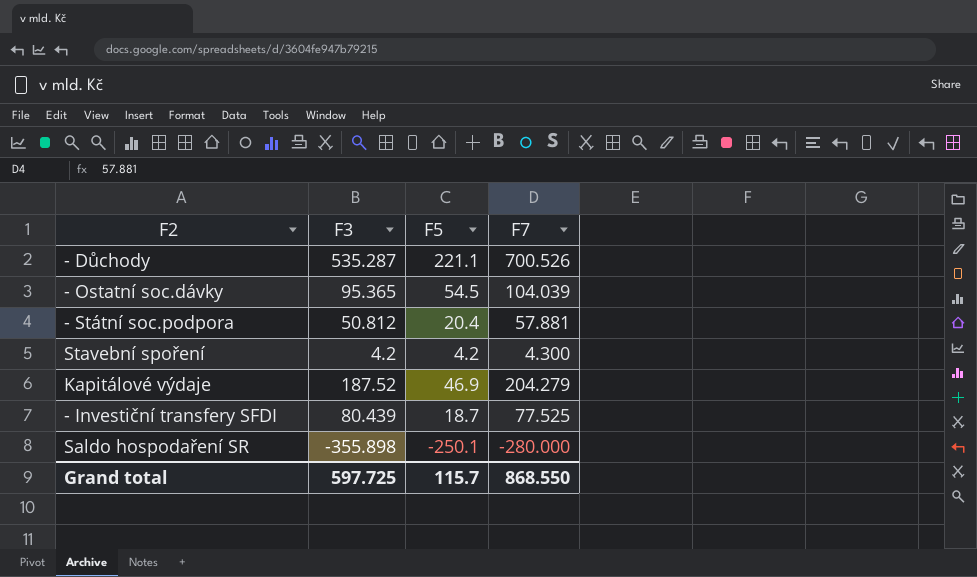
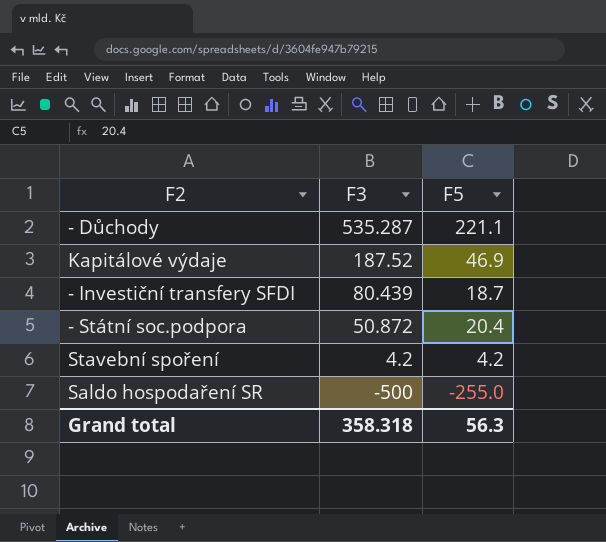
row order: none -> F3 descending
column F7 | position: 4 -> none
row - Ostatní soc.dávky: 95.365 | 54.5 | 104.039 -> none
- Státní soc.podpora | F3: 50.812 -> 50.872
Saldo hospodaření SR | F3: -355.898 -> -500
Saldo hospodaření SR | F5: -250.1 -> -255.0
Grand total | F3: 597.725 -> 358.318
Grand total | F5: 115.7 -> 56.3

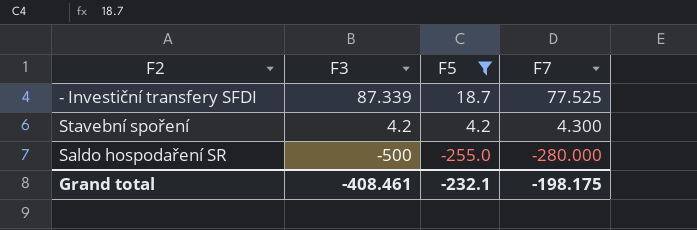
filter: none -> F5 <= 18.7
column F7 | position: none -> 4
- Investiční transfery SFDI | F3: 80.439 -> 87.339
Grand total | F3: 358.318 -> -408.461
Grand total | F5: 56.3 -> -232.1

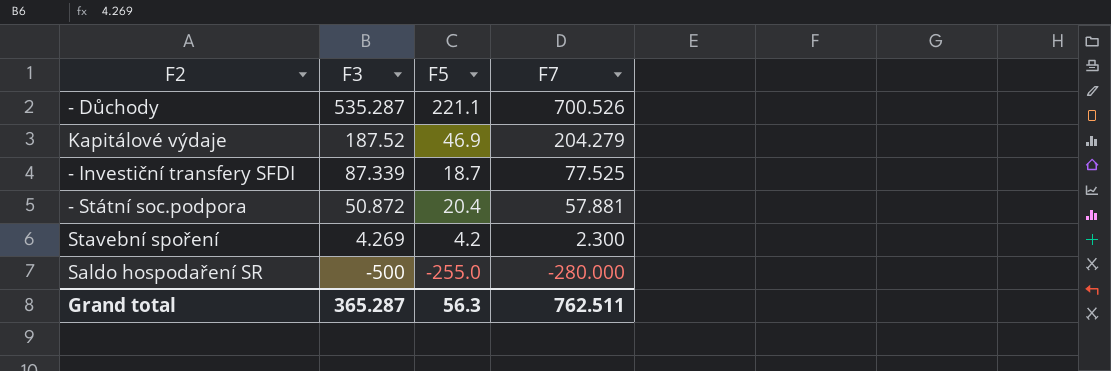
filter: F5 <= 18.7 -> none
Stavební spoření | F3: 4.2 -> 4.269
Stavební spoření | F7: 4.300 -> 2.300
Grand total | F3: -408.461 -> 365.287
Grand total | F5: -232.1 -> 56.3
Grand total | F7: -198.175 -> 762.511

